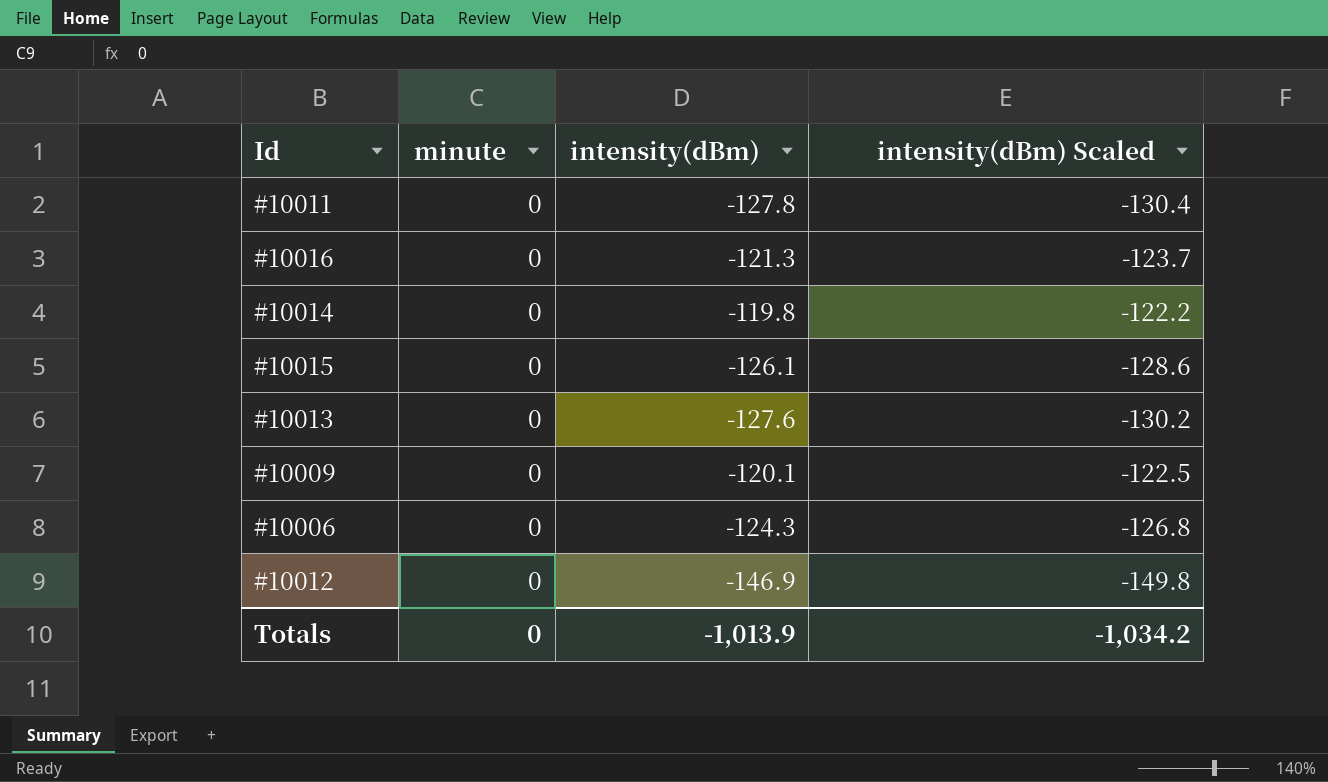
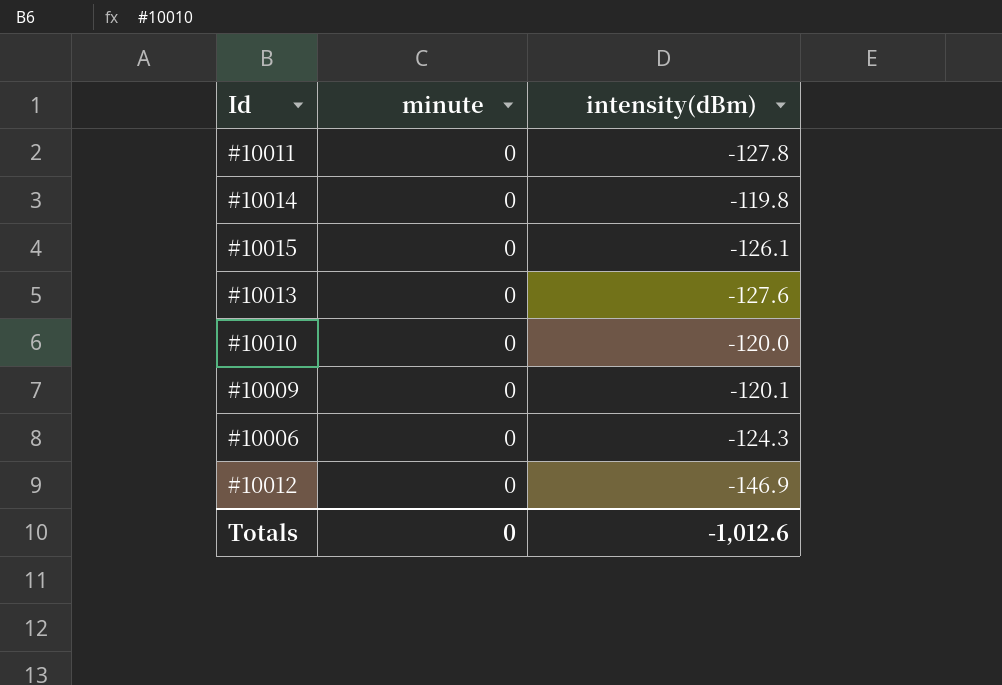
column intensity(dBm) Scaled | formula: [intensity(dBm)] * 1.02 -> none
row #10016: 0 | -121.3 | -123.7 -> none
row #10010: none -> 0 | -120.0
Totals | intensity(dBm): -1,013.9 -> -1,012.6

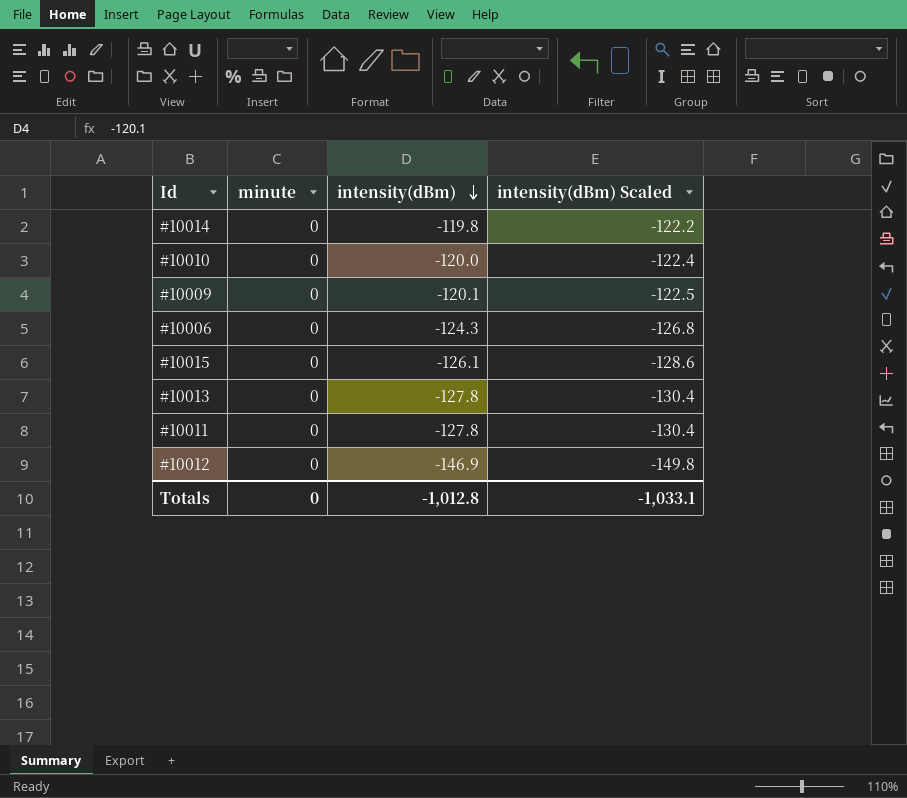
row order: none -> intensity(dBm) descending
column intensity(dBm) Scaled | formula: none -> [intensity(dBm)] * 1.02
#10013 | intensity(dBm): -127.6 -> -127.8
Totals | intensity(dBm): -1,012.6 -> -1,012.8

